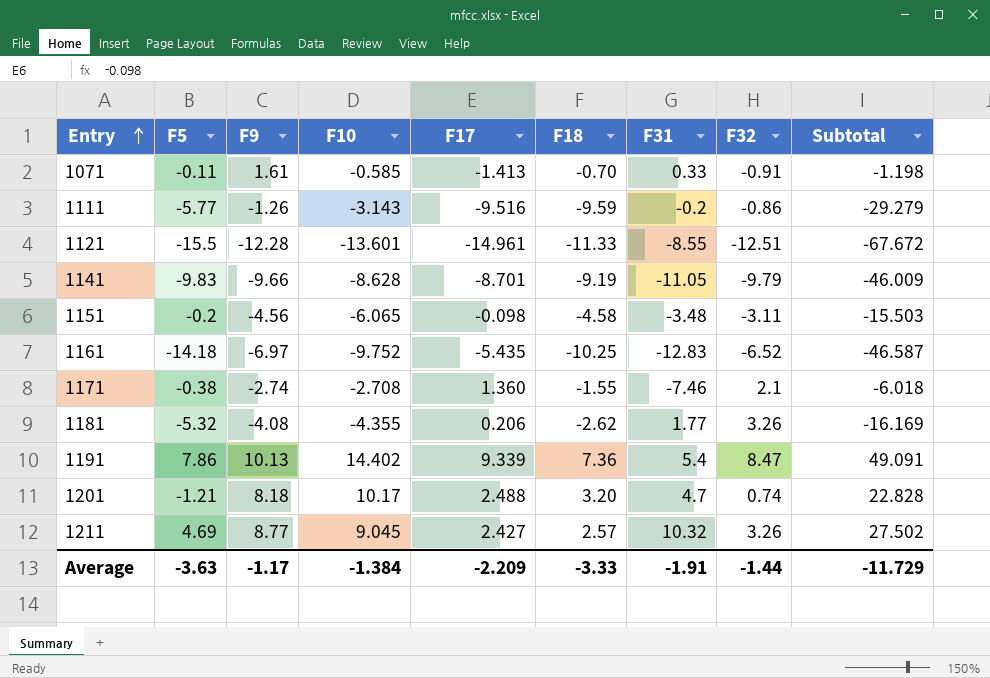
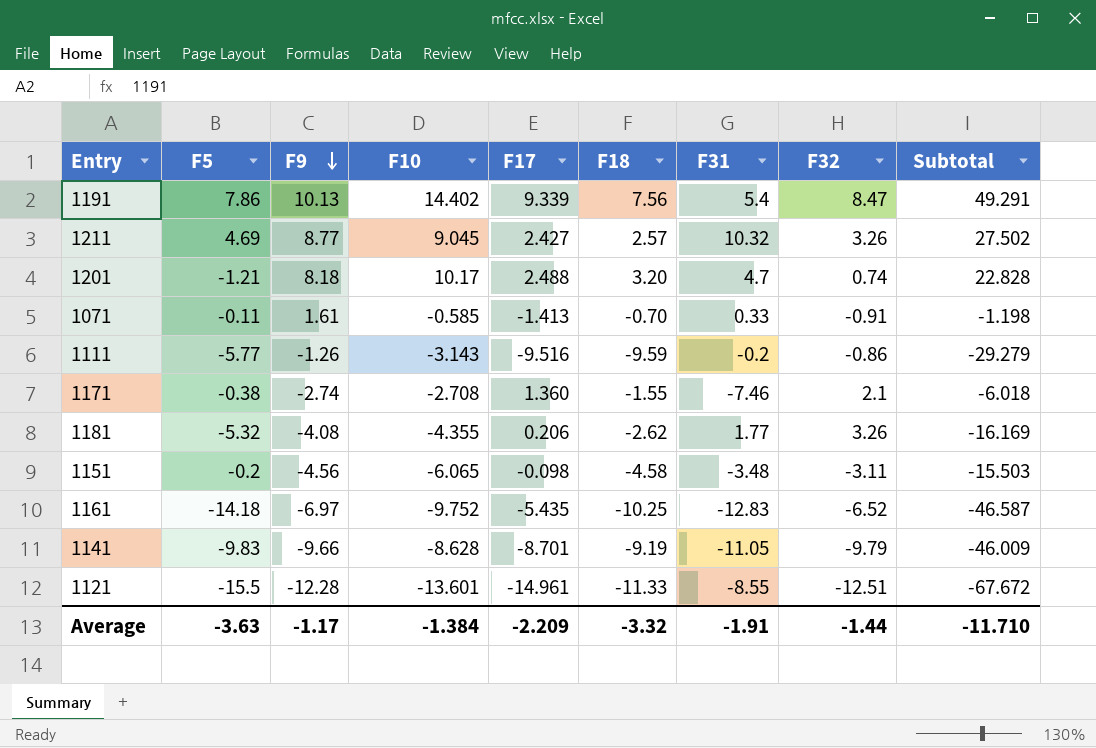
row order: Entry ascending -> F9 descending
1191 | F18: 7.36 -> 7.56
1191 | Subtotal: 49.091 -> 49.291
Average | F18: -3.33 -> -3.32
Average | Subtotal: -11.729 -> -11.710

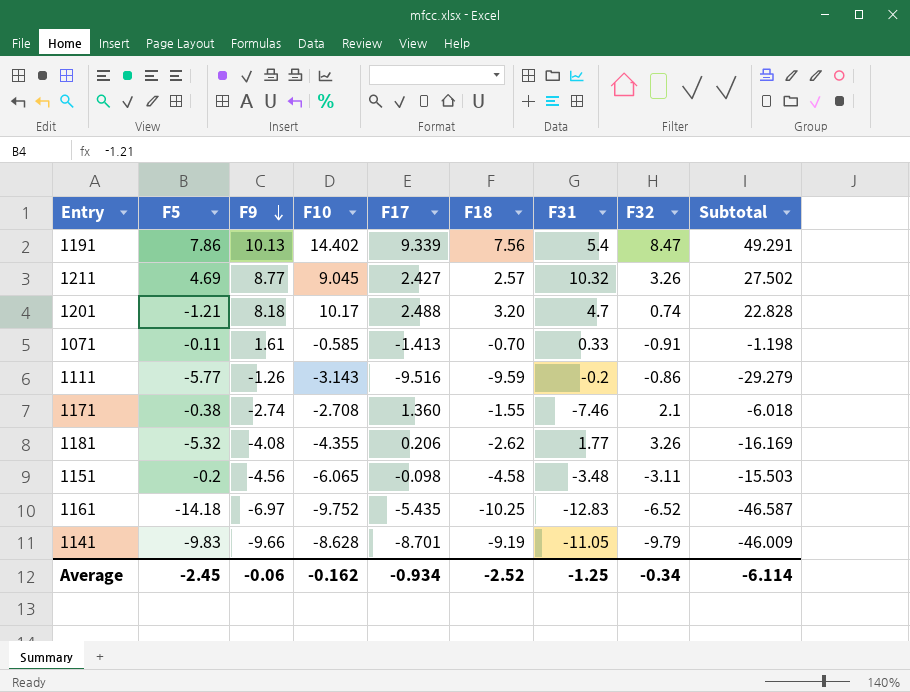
row 1121: -15.5 | -12.28 | -13.601 | -14.961 | -11.33 | -8.55 | -12.51 | -67.672 -> none
Average | F5: -3.63 -> -2.45
Average | F9: -1.17 -> -0.06
Average | F10: -1.384 -> -0.162
Average | F17: -2.209 -> -0.934
Average | F18: -3.32 -> -2.52
Average | F31: -1.91 -> -1.25
Average | F32: -1.44 -> -0.34
Average | Subtotal: -11.710 -> -6.114

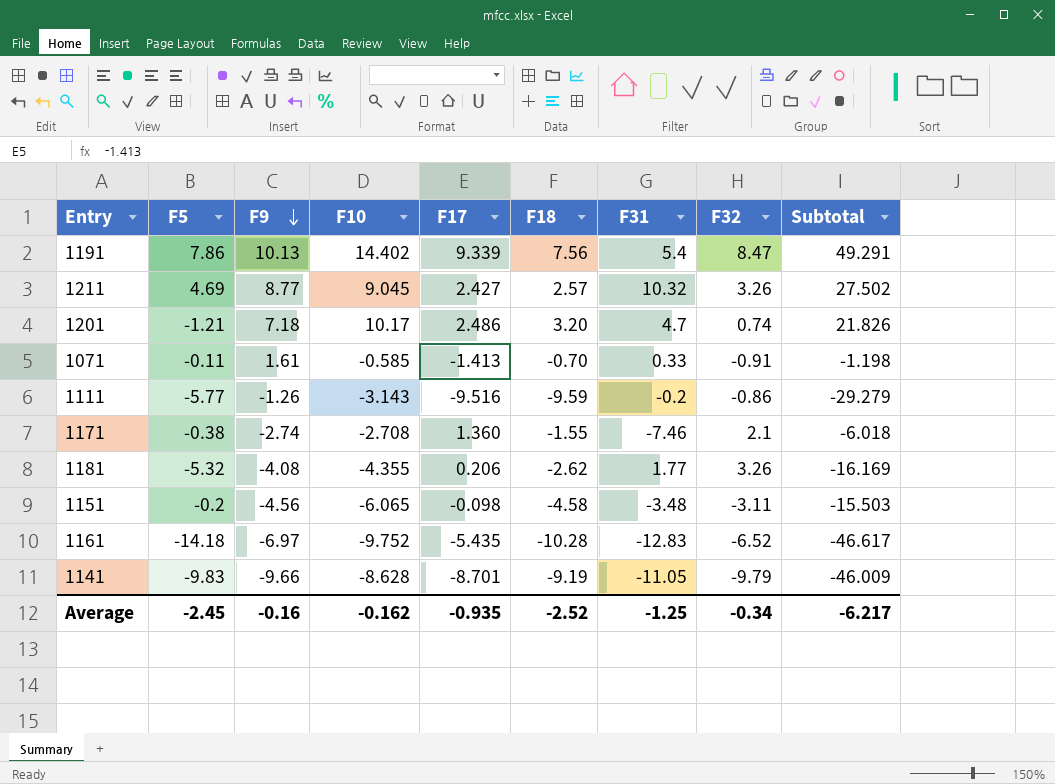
1201 | F9: 8.18 -> 7.18
1201 | F17: 2.488 -> 2.486
1201 | Subtotal: 22.828 -> 21.826
1161 | F18: -10.25 -> -10.28
1161 | Subtotal: -46.587 -> -46.617
Average | F9: -0.06 -> -0.16
Average | F17: -0.934 -> -0.935
Average | Subtotal: -6.114 -> -6.217

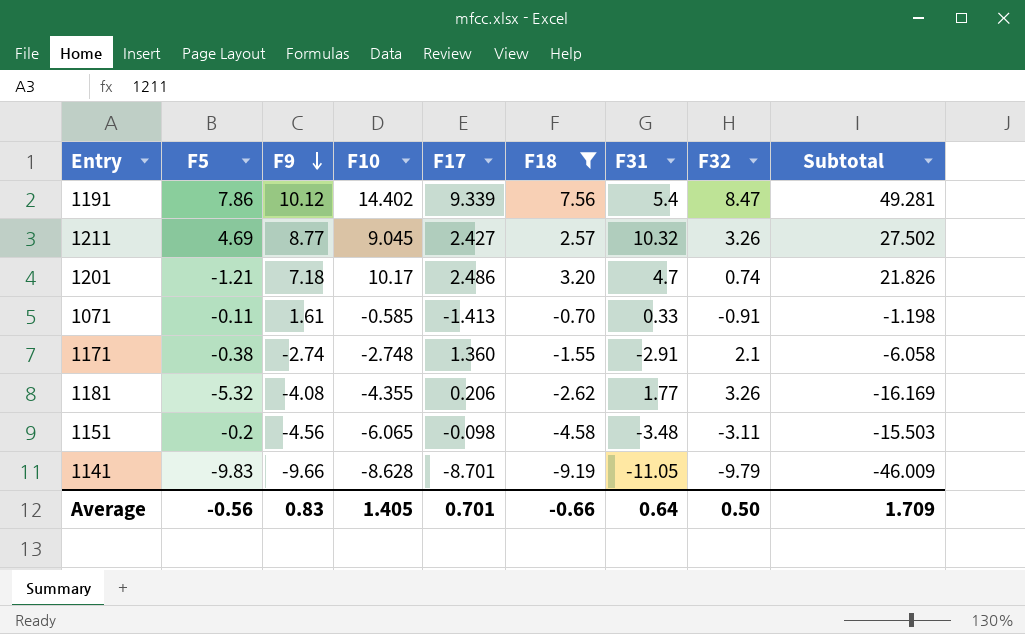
filter: none -> F18 >= -9.19
1191 | F9: 10.13 -> 10.12
1191 | Subtotal: 49.291 -> 49.281
1171 | F10: -2.708 -> -2.748
1171 | F31: -7.46 -> -2.91
1171 | Subtotal: -6.018 -> -6.058
Average | F5: -2.45 -> -0.56
Average | F9: -0.16 -> 0.83
Average | F10: -0.162 -> 1.405
Average | F17: -0.935 -> 0.701
Average | F18: -2.52 -> -0.66
Average | F31: -1.25 -> 0.64
Average | F32: -0.34 -> 0.50
Average | Subtotal: -6.217 -> 1.709

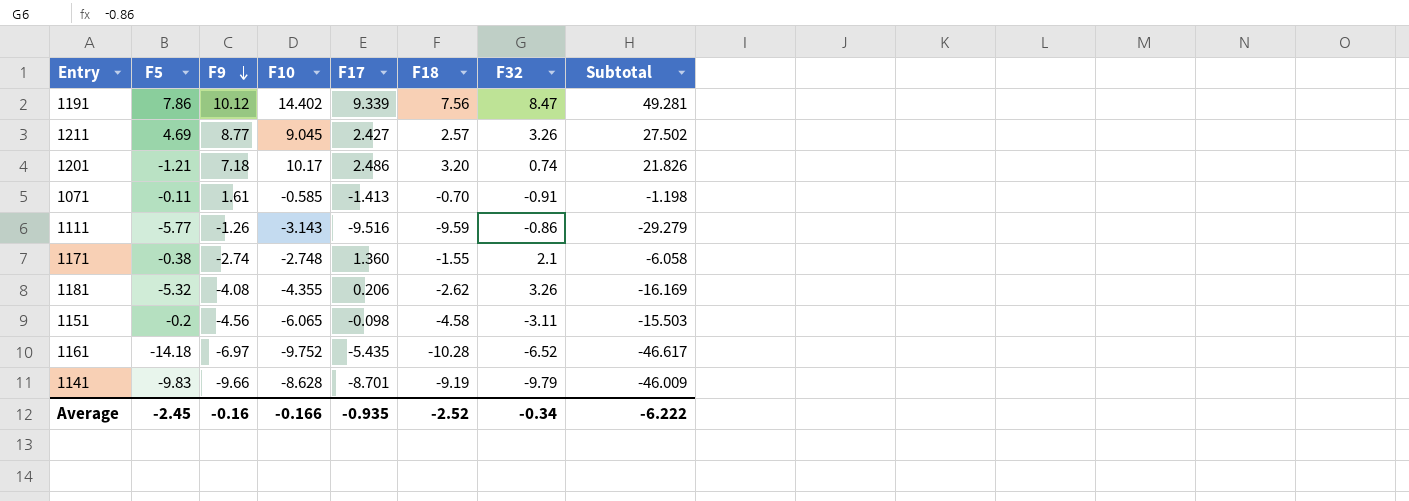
filter: F18 >= -9.19 -> none
column F31 | position: 7 -> none
Average | F5: -0.56 -> -2.45
Average | F9: 0.83 -> -0.16
Average | F10: 1.405 -> -0.166
Average | F17: 0.701 -> -0.935
Average | F18: -0.66 -> -2.52
Average | F32: 0.50 -> -0.34
Average | Subtotal: 1.709 -> -6.222

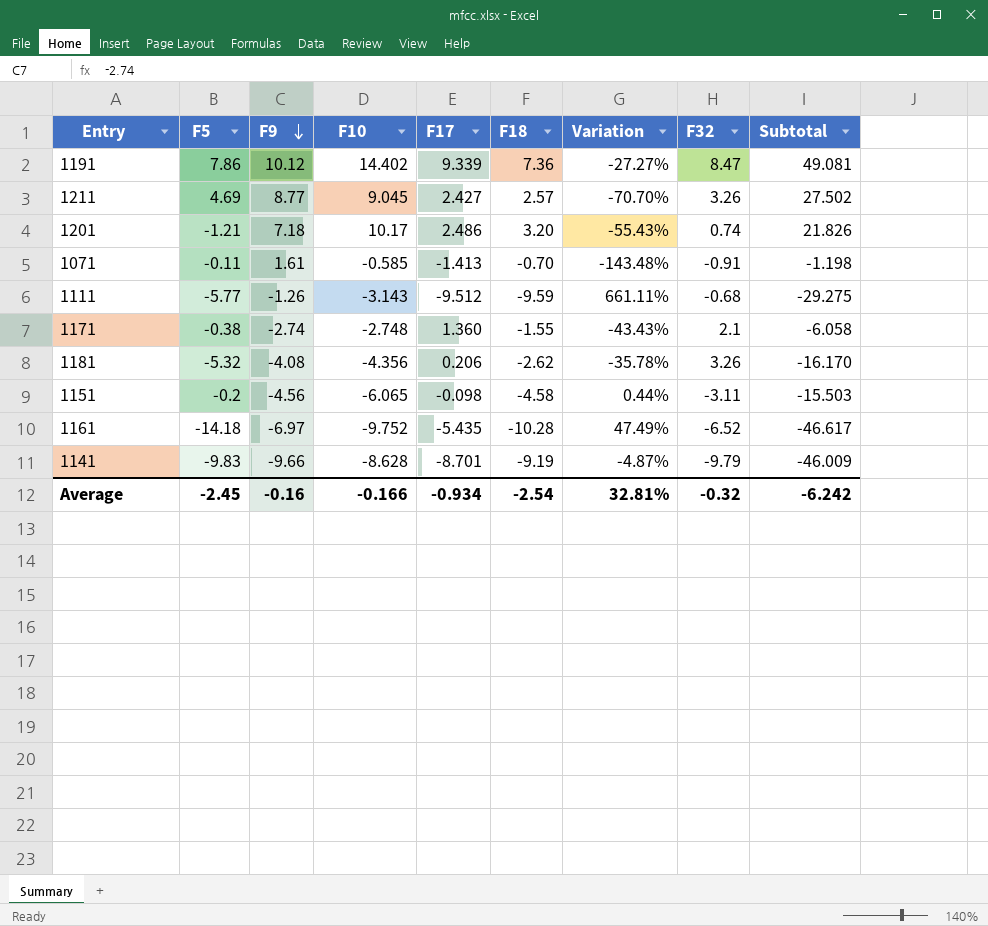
column Variation | formula: none -> ([F18] - [F9]) / [F9]
1191 | F18: 7.56 -> 7.36
1191 | Subtotal: 49.281 -> 49.081
1111 | F17: -9.516 -> -9.512
1111 | F32: -0.86 -> -0.68
1111 | Subtotal: -29.279 -> -29.275
1181 | F10: -4.355 -> -4.356
1181 | Subtotal: -16.169 -> -16.170
Average | F17: -0.935 -> -0.934
Average | F18: -2.52 -> -2.54
Average | F32: -0.34 -> -0.32
Average | Subtotal: -6.222 -> -6.242

